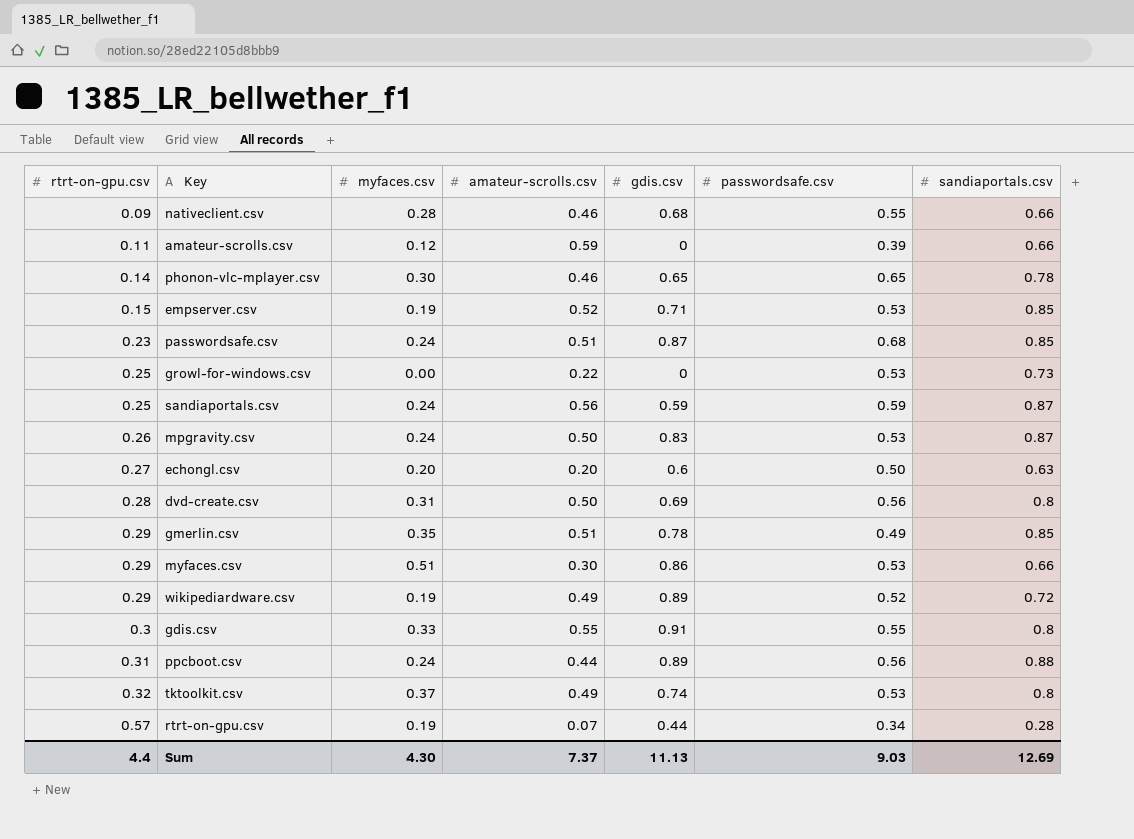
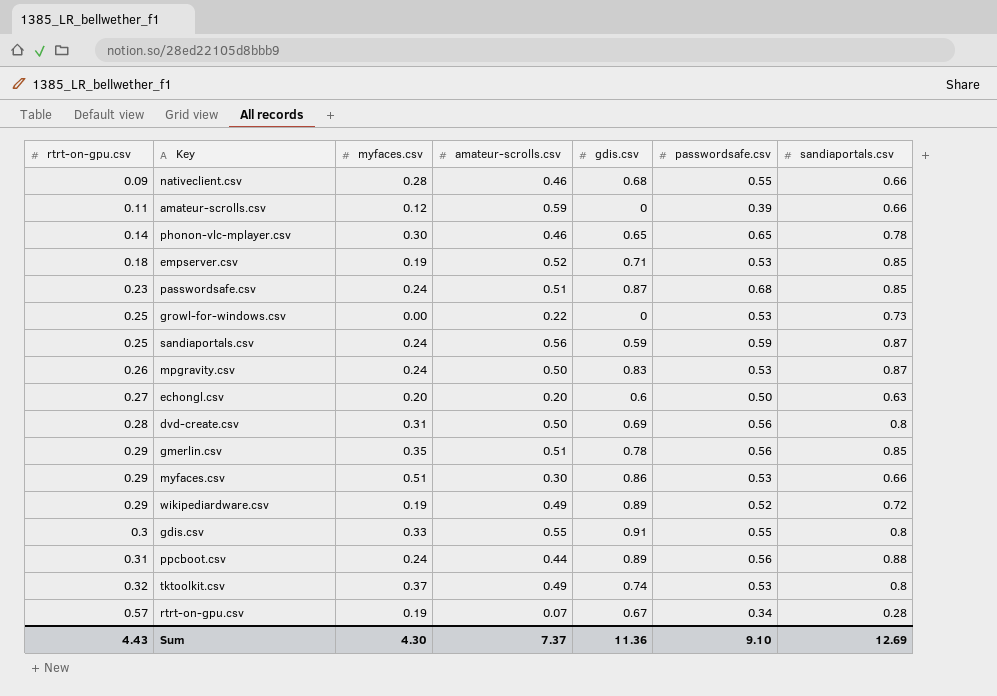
empserver.csv | rtrt-on-gpu.csv: 0.15 -> 0.18
gmerlin.csv | passwordsafe.csv: 0.49 -> 0.56
rtrt-on-gpu.csv | gdis.csv: 0.44 -> 0.67
Sum | rtrt-on-gpu.csv: 4.4 -> 4.43
Sum | gdis.csv: 11.13 -> 11.36
Sum | passwordsafe.csv: 9.03 -> 9.10

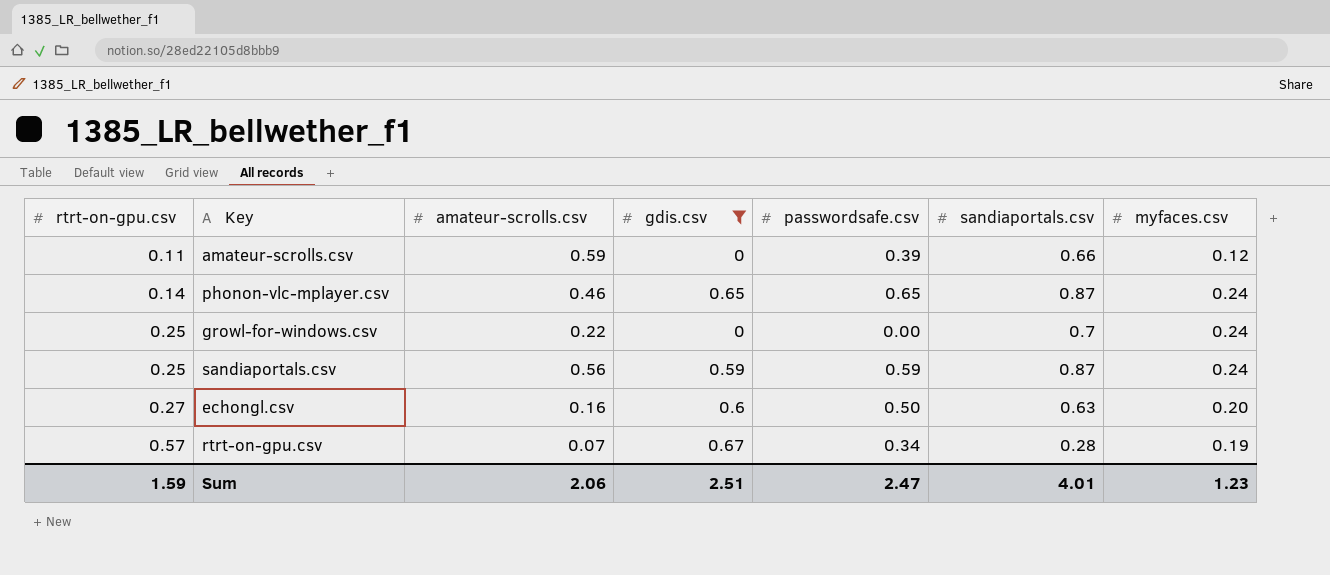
filter: none -> gdis.csv <= 0.67
column myfaces.csv | position: 3 -> 7
phonon-vlc-mplayer.csv | sandiaportals.csv: 0.78 -> 0.87
phonon-vlc-mplayer.csv | myfaces.csv: 0.30 -> 0.24
growl-for-windows.csv | passwordsafe.csv: 0.53 -> 0.00
growl-for-windows.csv | sandiaportals.csv: 0.73 -> 0.7
growl-for-windows.csv | myfaces.csv: 0.00 -> 0.24
echongl.csv | amateur-scrolls.csv: 0.20 -> 0.16
Sum | rtrt-on-gpu.csv: 4.43 -> 1.59
Sum | amateur-scrolls.csv: 7.37 -> 2.06
Sum | gdis.csv: 11.36 -> 2.51
Sum | passwordsafe.csv: 9.10 -> 2.47
Sum | sandiaportals.csv: 12.69 -> 4.01
Sum | myfaces.csv: 4.30 -> 1.23

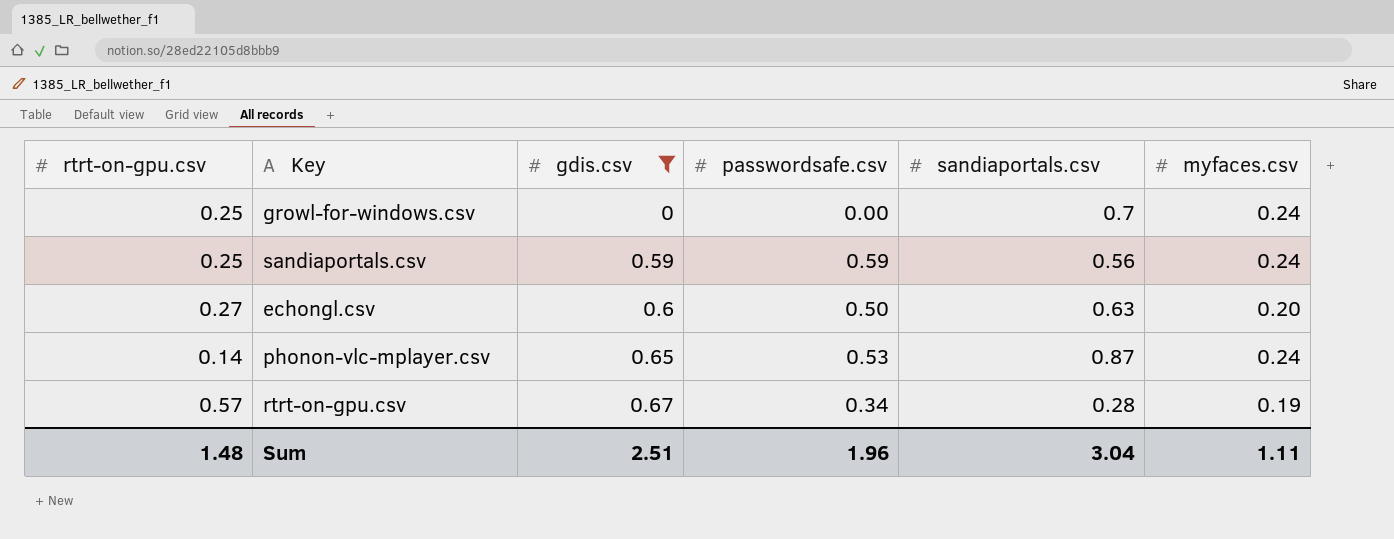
row order: rtrt-on-gpu.csv ascending -> gdis.csv ascending
column amateur-scrolls.csv | position: 3 -> none
row amateur-scrolls.csv: 0.11 | 0.59 | 0 | 0.39 | 0.66 | 0.12 -> none
sandiaportals.csv | sandiaportals.csv: 0.87 -> 0.56
phonon-vlc-mplayer.csv | passwordsafe.csv: 0.65 -> 0.53
Sum | rtrt-on-gpu.csv: 1.59 -> 1.48
Sum | passwordsafe.csv: 2.47 -> 1.96
Sum | sandiaportals.csv: 4.01 -> 3.04
Sum | myfaces.csv: 1.23 -> 1.11

